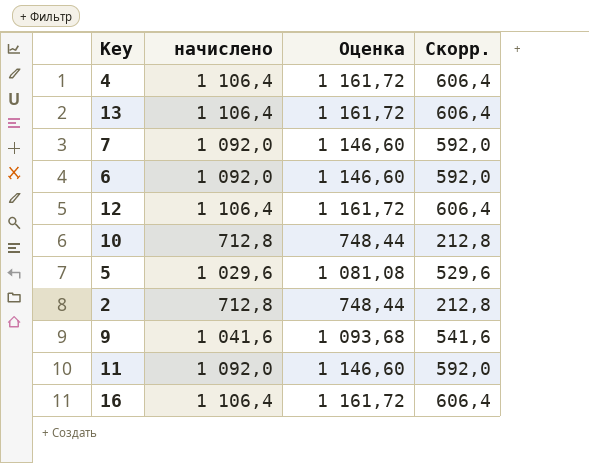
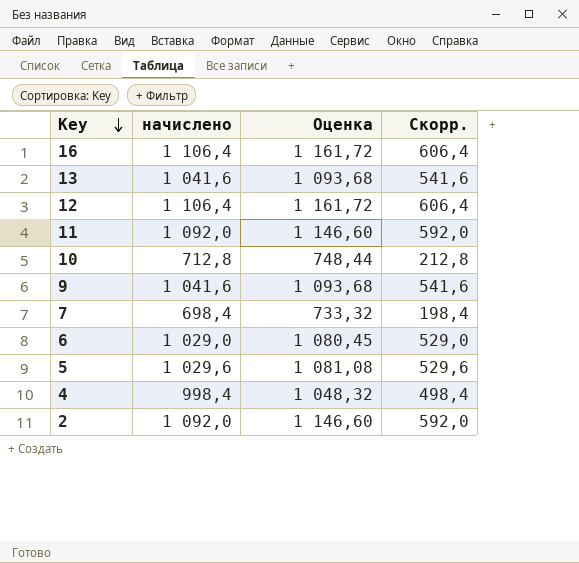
row order: none -> Key descending
13 | начислено: 1 106,4 -> 1 041,6
13 | Оценка: 1 161,72 -> 1 093,68
13 | Скорр.: 606,4 -> 541,6
7 | начислено: 1 092,0 -> 698,4
7 | Оценка: 1 146,60 -> 733,32
7 | Скорр.: 592,0 -> 198,4
6 | начислено: 1 092,0 -> 1 029,0
6 | Оценка: 1 146,60 -> 1 080,45
6 | Скорр.: 592,0 -> 529,0
4 | начислено: 1 106,4 -> 998,4
4 | Оценка: 1 161,72 -> 1 048,32
4 | Скорр.: 606,4 -> 498,4
2 | начислено: 712,8 -> 1 092,0
2 | Оценка: 748,44 -> 1 146,60
2 | Скорр.: 212,8 -> 592,0

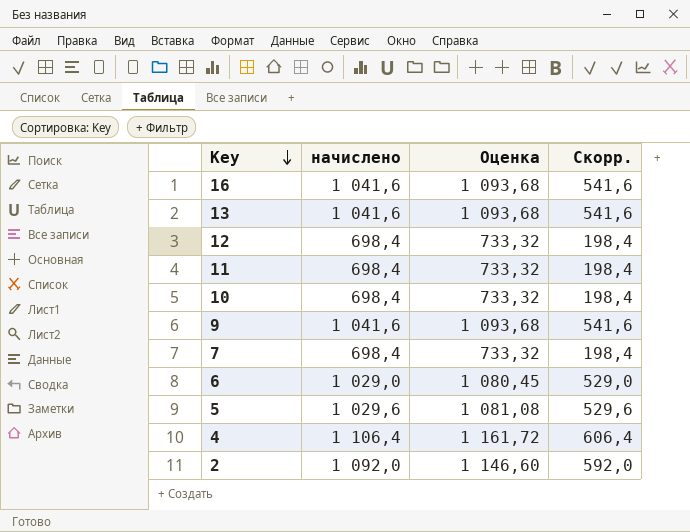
16 | начислено: 1 106,4 -> 1 041,6
16 | Оценка: 1 161,72 -> 1 093,68
16 | Скорр.: 606,4 -> 541,6
12 | начислено: 1 106,4 -> 698,4
12 | Оценка: 1 161,72 -> 733,32
12 | Скорр.: 606,4 -> 198,4
11 | начислено: 1 092,0 -> 698,4
11 | Оценка: 1 146,60 -> 733,32
11 | Скорр.: 592,0 -> 198,4
10 | начислено: 712,8 -> 698,4
10 | Оценка: 748,44 -> 733,32
10 | Скорр.: 212,8 -> 198,4
4 | начислено: 998,4 -> 1 106,4
4 | Оценка: 1 048,32 -> 1 161,72
4 | Скорр.: 498,4 -> 606,4

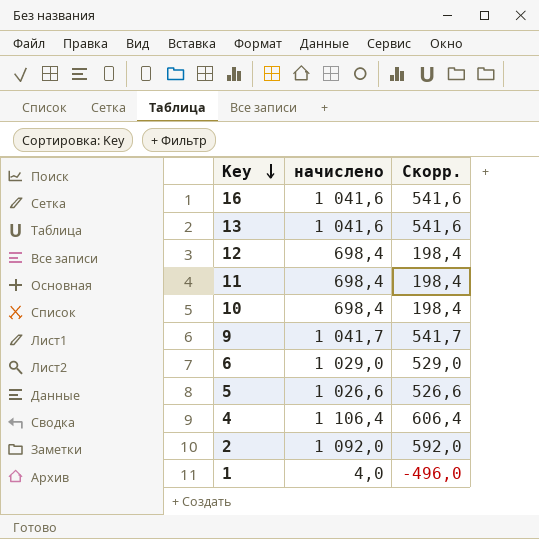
column Оценка | formula: [начислено] * 1,05 -> none
row 7: 698,4 | 733,32 | 198,4 -> none
9 | начислено: 1 041,6 -> 1 041,7
9 | Скорр.: 541,6 -> 541,7
5 | начислено: 1 029,6 -> 1 026,6
5 | Скорр.: 529,6 -> 526,6
row 1: none -> 4,0 | -496,0

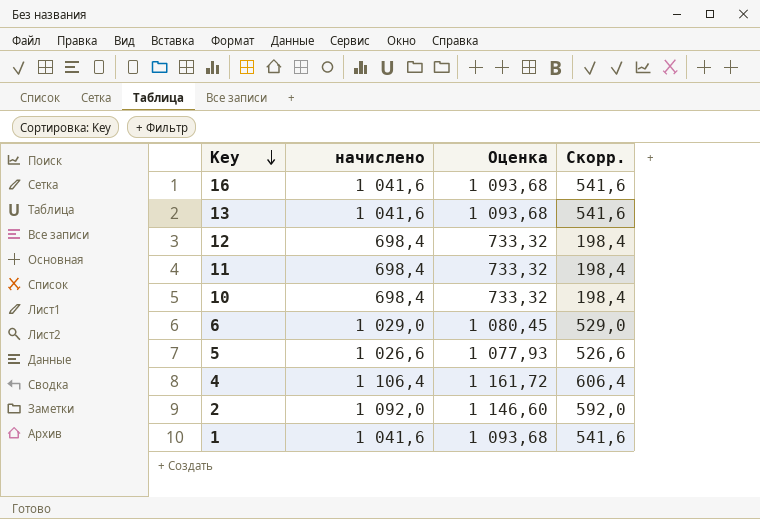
column Оценка | formula: none -> [начислено] * 1,05
row 9: 1 041,7 | 541,7 -> none
1 | начислено: 4,0 -> 1 041,6
1 | Скорр.: -496,0 -> 541,6

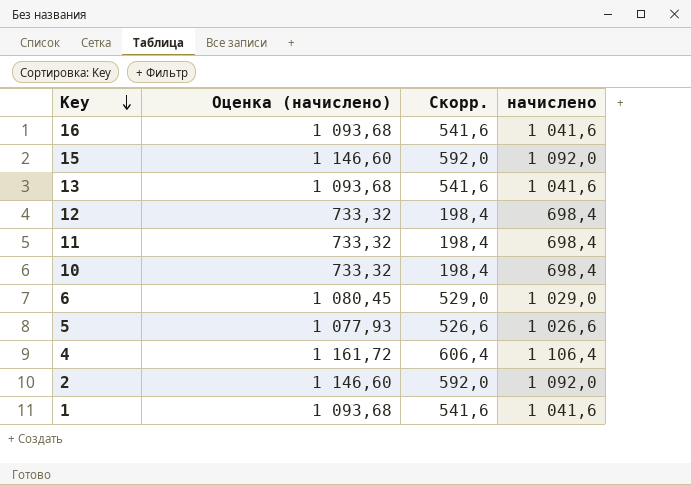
column name: Оценка -> Оценка (начислено)
column начислено | position: 2 -> 4
row 15: none -> 1 146,60 | 592,0 | 1 092,0

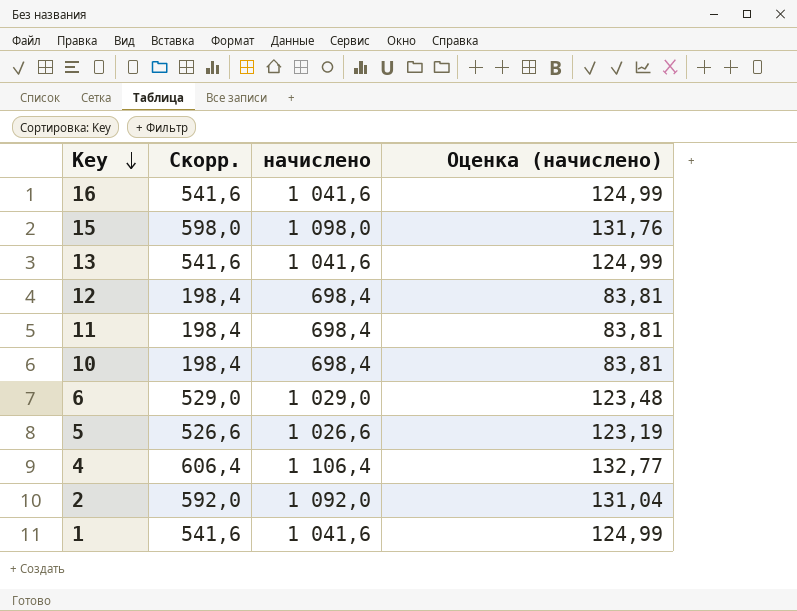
column Оценка (начислено) | formula: [начислено] * 1,05 -> [начислено] * 0,12
column Оценка (начислено) | position: 2 -> 4
15 | Скорр.: 592,0 -> 598,0
15 | начислено: 1 092,0 -> 1 098,0

